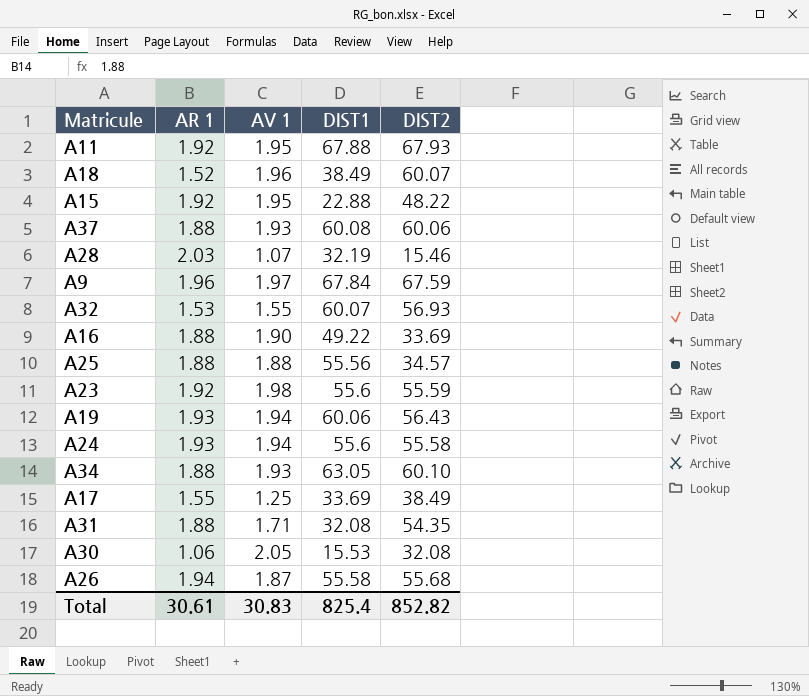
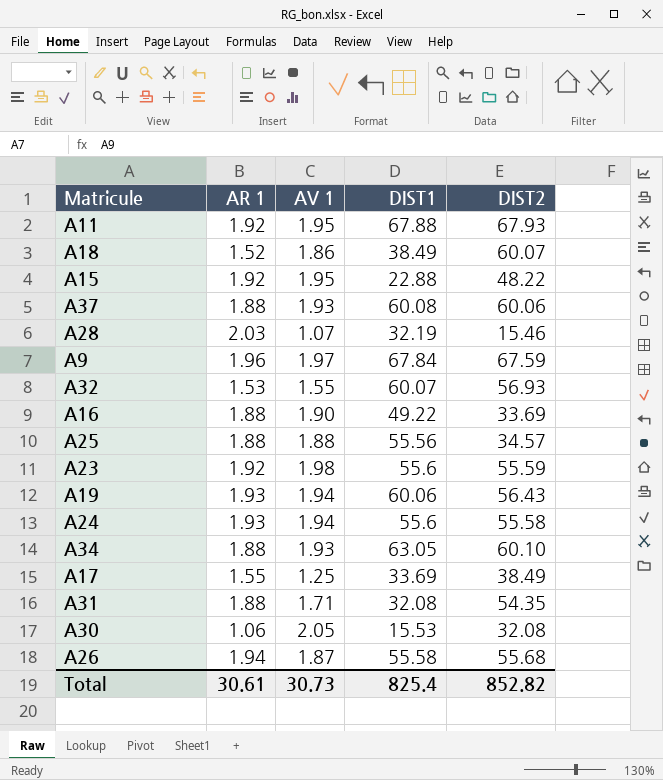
A18 | AV 1: 1.96 -> 1.86
Total | AV 1: 30.83 -> 30.73

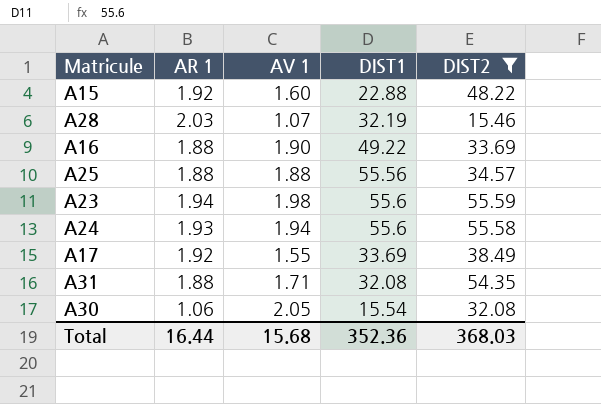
filter: none -> DIST2 <= 55.59
A15 | AV 1: 1.95 -> 1.60
A23 | AR 1: 1.92 -> 1.94
A17 | AR 1: 1.55 -> 1.92
A17 | AV 1: 1.25 -> 1.55
A30 | DIST1: 15.53 -> 15.54
Total | AR 1: 30.61 -> 16.44
Total | AV 1: 30.73 -> 15.68
Total | DIST1: 825.4 -> 352.36
Total | DIST2: 852.82 -> 368.03

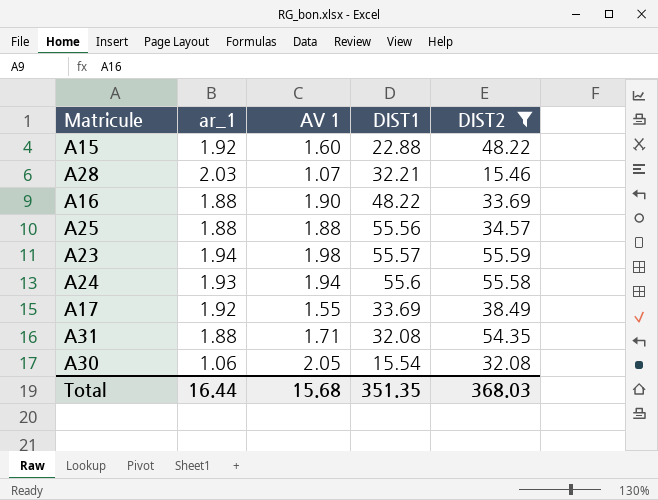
column name: AR 1 -> ar_1
A28 | DIST1: 32.19 -> 32.21
A16 | DIST1: 49.22 -> 48.22
A23 | DIST1: 55.6 -> 55.57
Total | DIST1: 352.36 -> 351.35

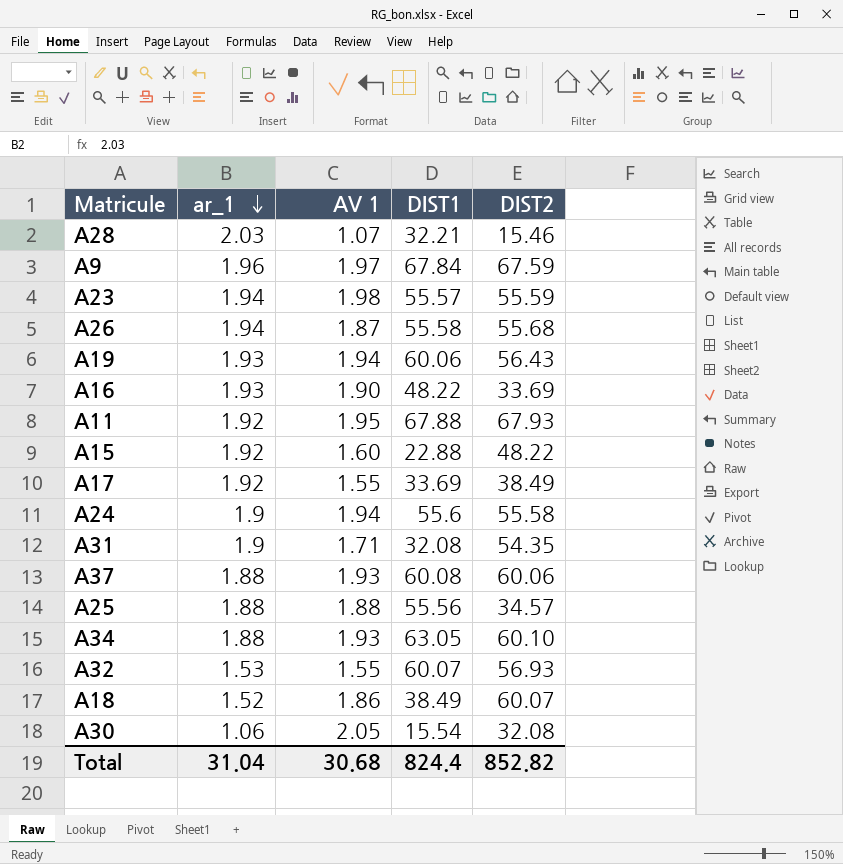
filter: DIST2 <= 55.59 -> none
row order: none -> ar_1 descending
A16 | ar_1: 1.88 -> 1.93
A24 | ar_1: 1.93 -> 1.9
A31 | ar_1: 1.88 -> 1.9
Total | ar_1: 16.44 -> 31.04
Total | AV 1: 15.68 -> 30.68
Total | DIST1: 351.35 -> 824.4
Total | DIST2: 368.03 -> 852.82

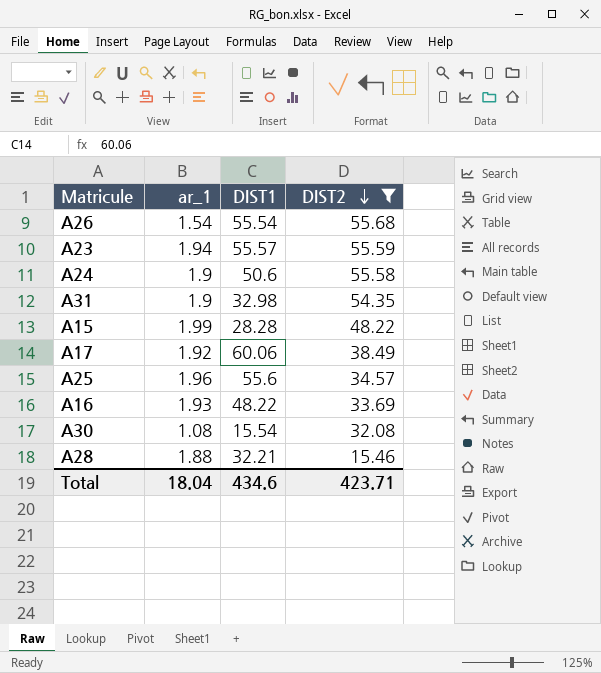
filter: none -> DIST2 <= 55.68
row order: ar_1 descending -> DIST2 descending
column AV 1 | position: 3 -> none
A26 | ar_1: 1.94 -> 1.54
A26 | DIST1: 55.58 -> 55.54
A24 | DIST1: 55.6 -> 50.6
A31 | DIST1: 32.08 -> 32.98
A15 | ar_1: 1.92 -> 1.99
A15 | DIST1: 22.88 -> 28.28
A17 | DIST1: 33.69 -> 60.06
A25 | ar_1: 1.88 -> 1.96
A25 | DIST1: 55.56 -> 55.6
A30 | ar_1: 1.06 -> 1.08
A28 | ar_1: 2.03 -> 1.88
Total | ar_1: 31.04 -> 18.04
Total | DIST1: 824.4 -> 434.6
Total | DIST2: 852.82 -> 423.71

